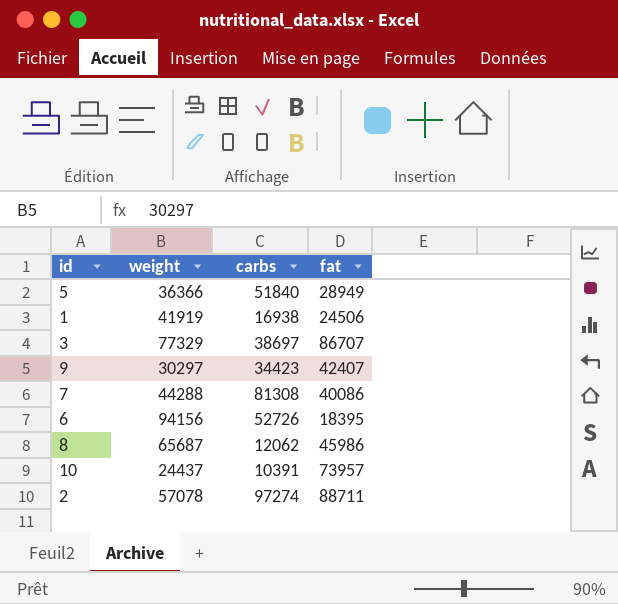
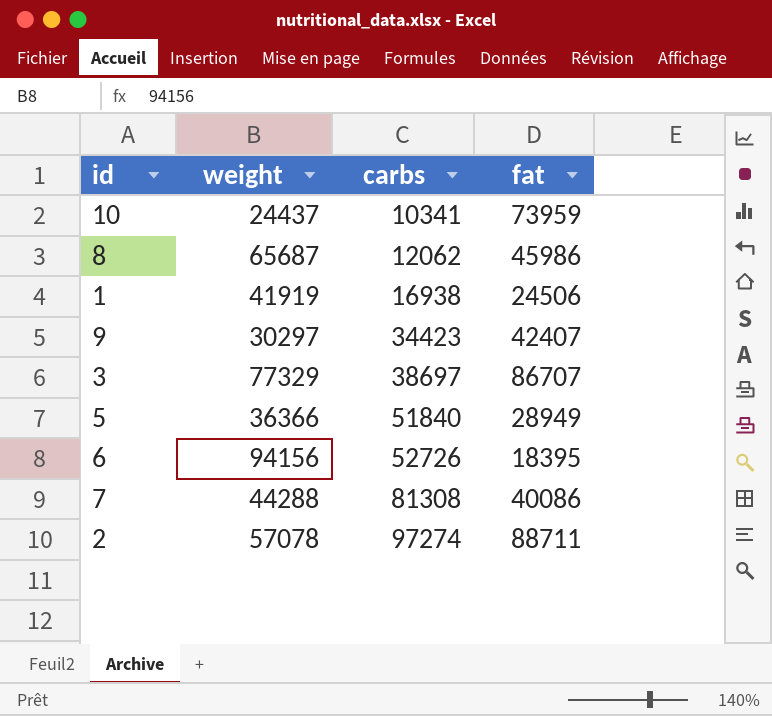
row order: none -> carbs ascending
10 | carbs: 10391 -> 10341
10 | fat: 73957 -> 73959

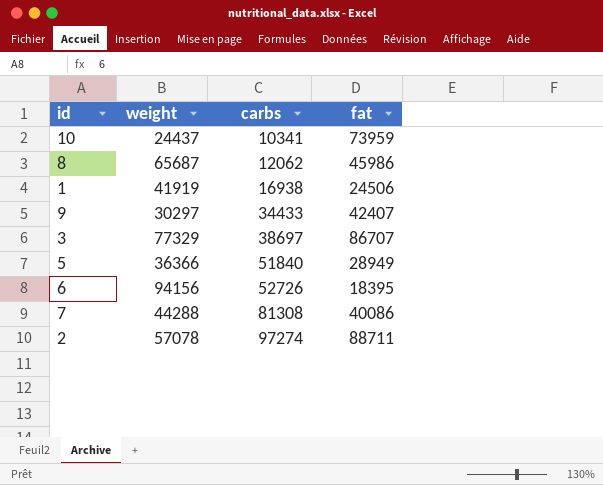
9 | carbs: 34423 -> 34433

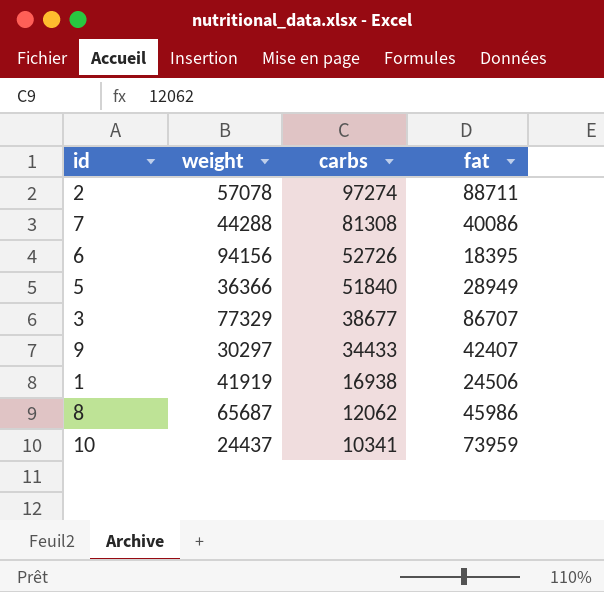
row order: carbs ascending -> carbs descending
3 | carbs: 38697 -> 38677

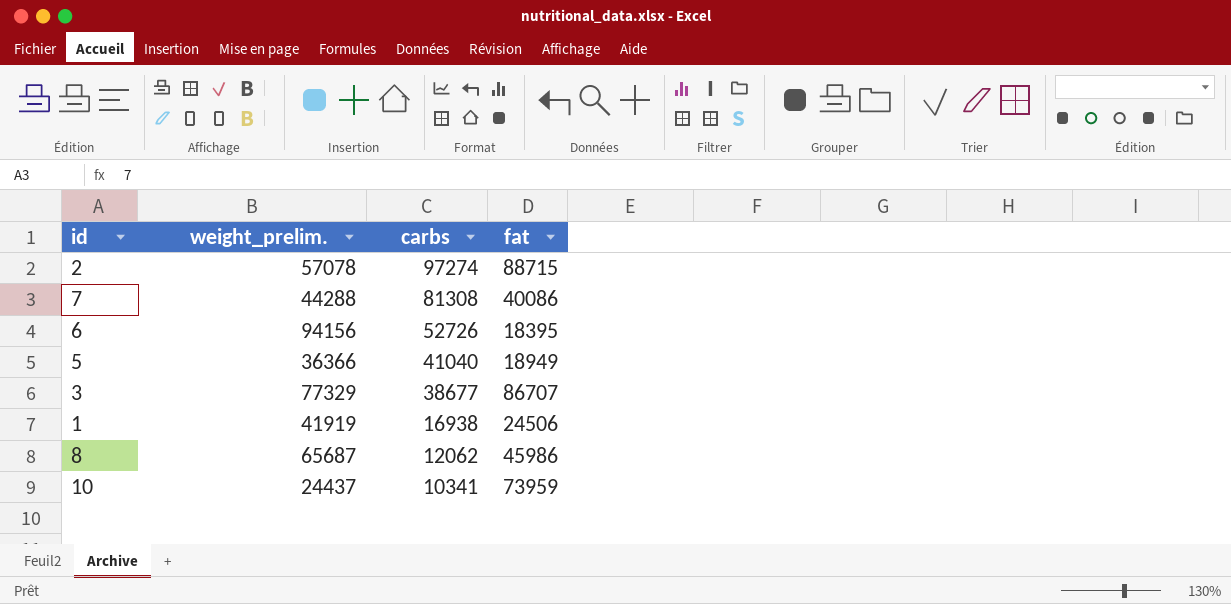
column name: weight -> weight_prelim.
row 9: 30297 | 34433 | 42407 -> none
2 | fat: 88711 -> 88715
5 | carbs: 51840 -> 41040
5 | fat: 28949 -> 18949

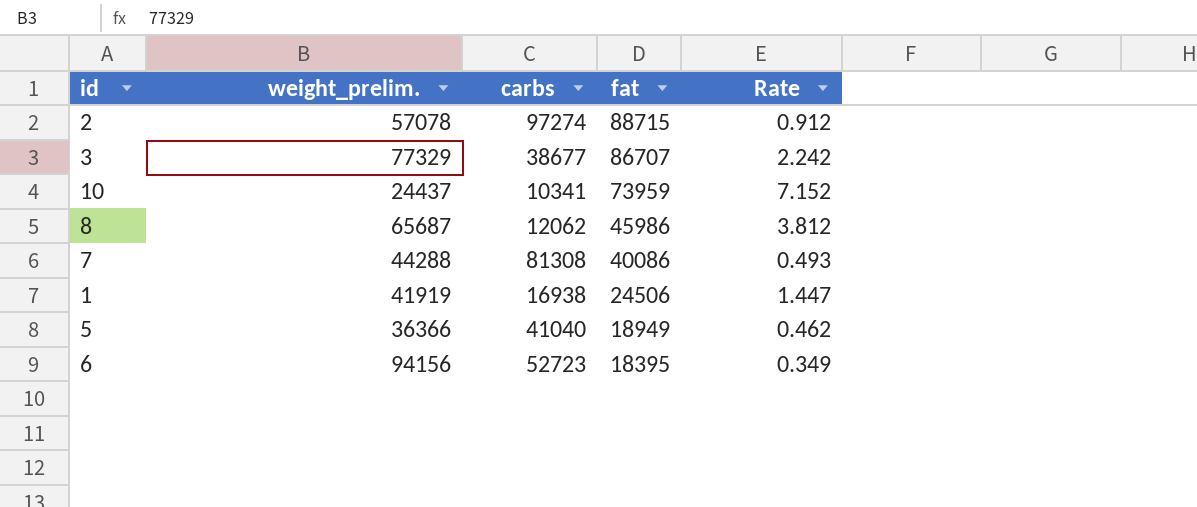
row order: carbs descending -> fat descending
column Rate | formula: none -> [fat] / [carbs]
6 | carbs: 52726 -> 52723

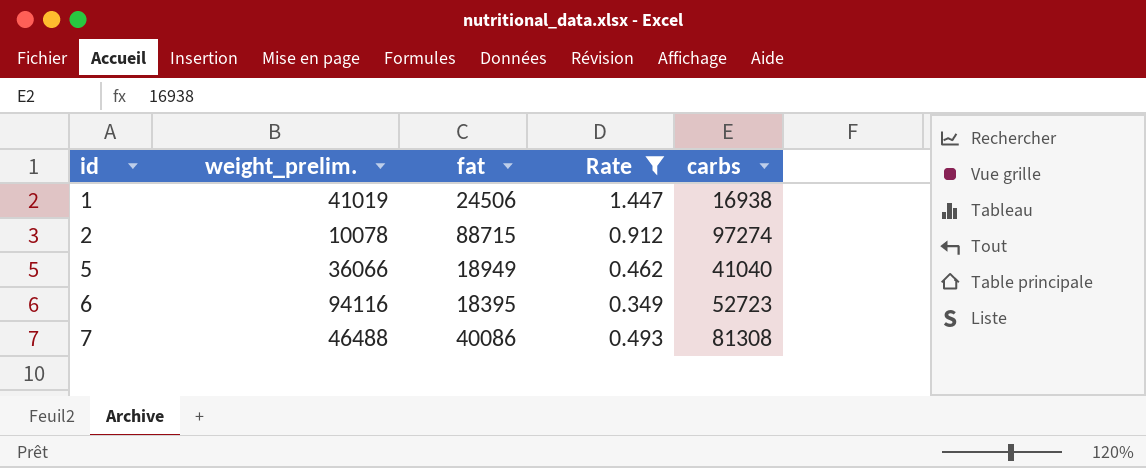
filter: none -> Rate <= 1.447
row order: fat descending -> id ascending
column carbs | position: 3 -> 5
1 | weight_prelim.: 41919 -> 41019
2 | weight_prelim.: 57078 -> 10078
5 | weight_prelim.: 36366 -> 36066
6 | weight_prelim.: 94156 -> 94116
7 | weight_prelim.: 44288 -> 46488

